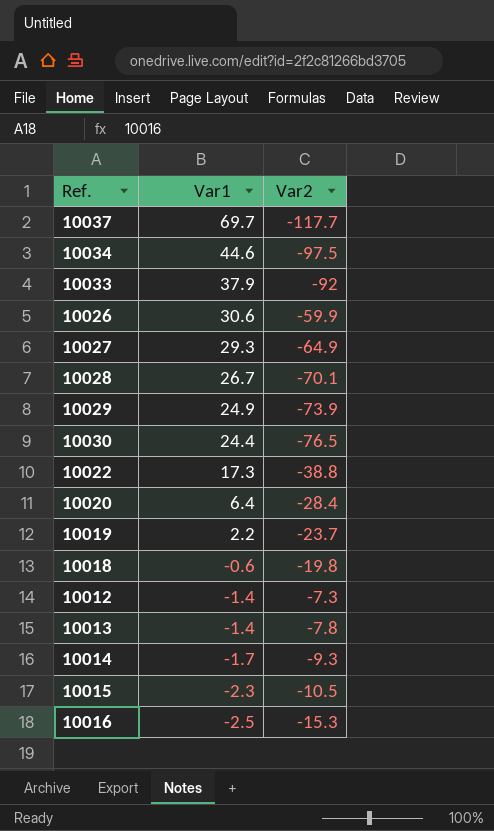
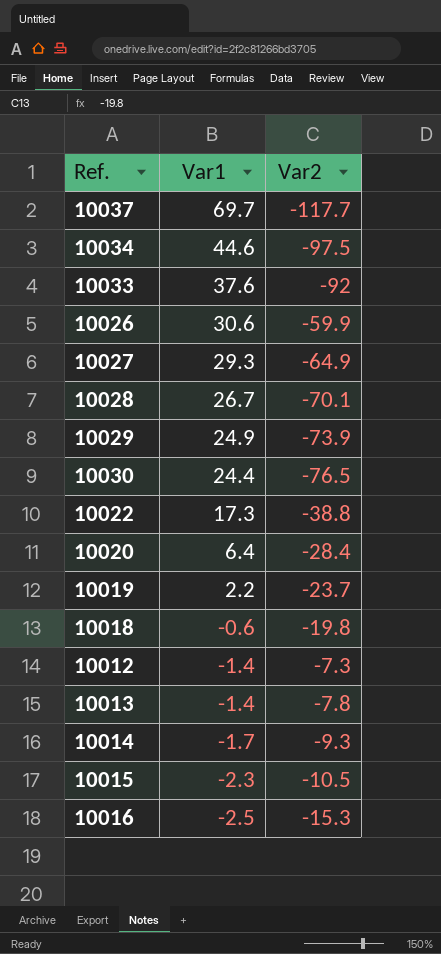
10033 | Var1: 37.9 -> 37.6

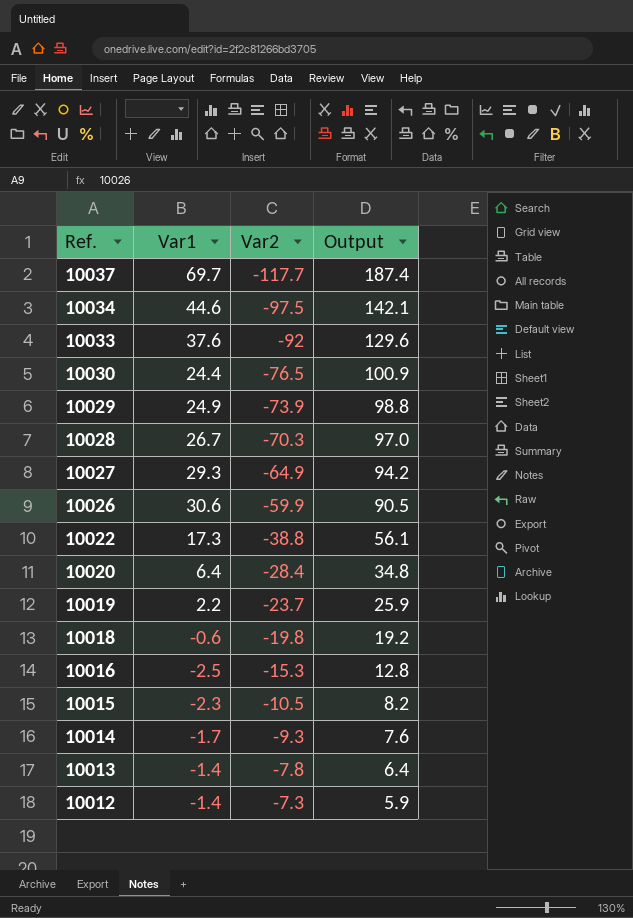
row order: Var1 descending -> Ref. descending
column Output | formula: none -> [Var1] - [Var2]
10028 | Var2: -70.1 -> -70.3

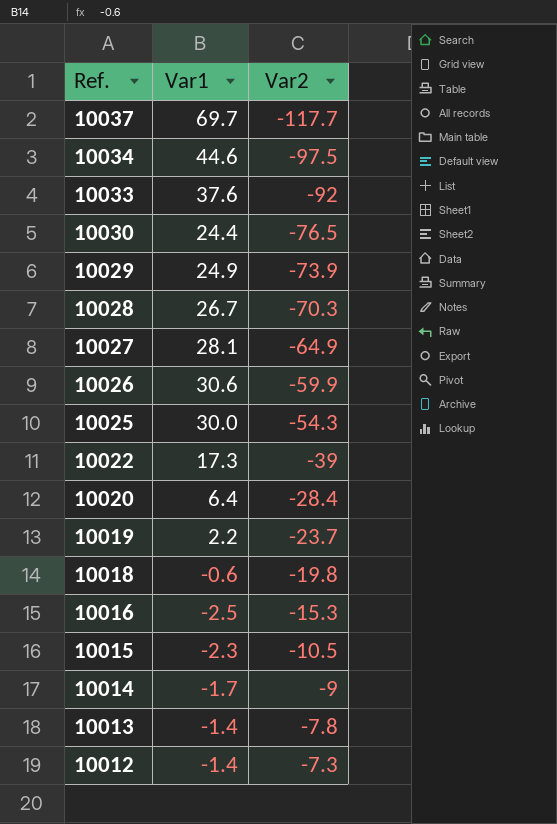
column Output | formula: [Var1] - [Var2] -> none
10027 | Var1: 29.3 -> 28.1
row 10025: none -> 30.0 | -54.3
10022 | Var2: -38.8 -> -39
10014 | Var2: -9.3 -> -9

